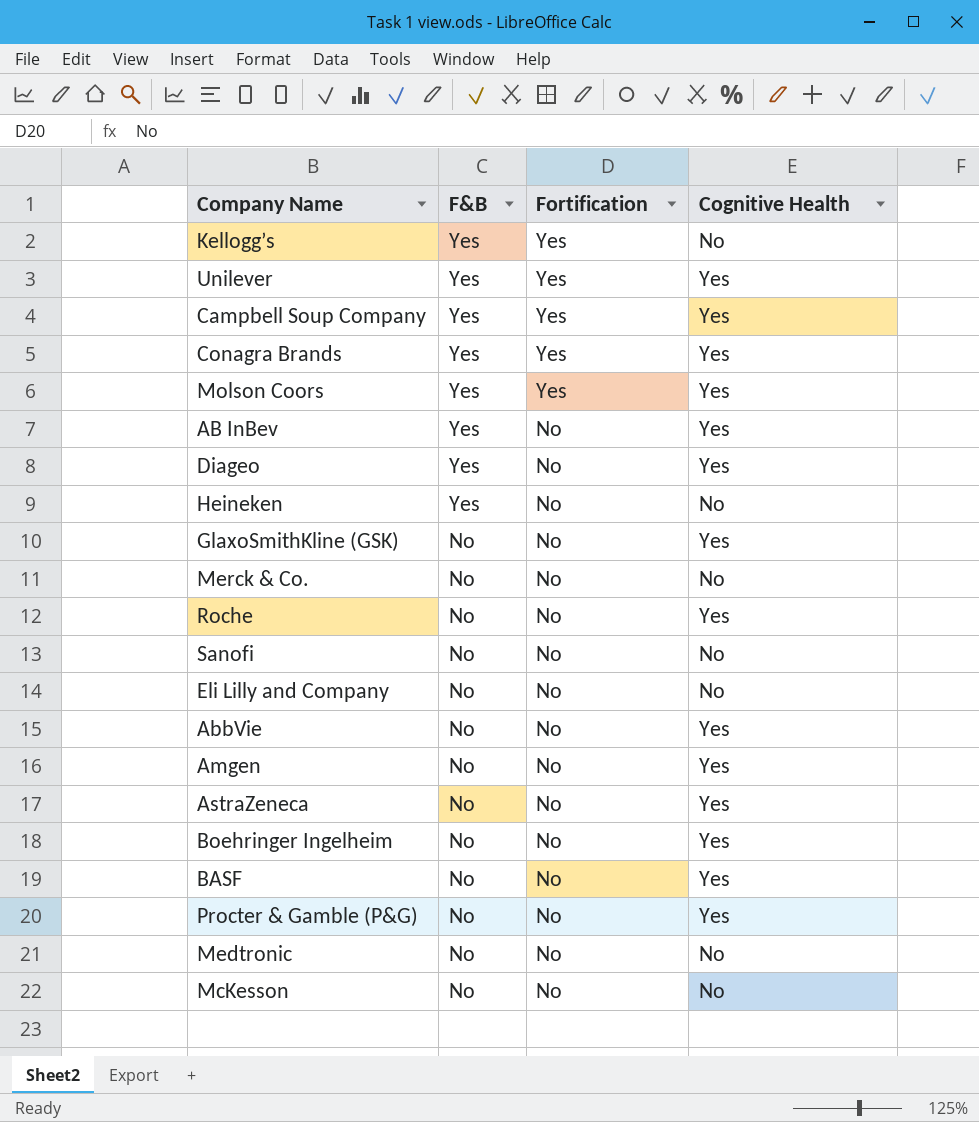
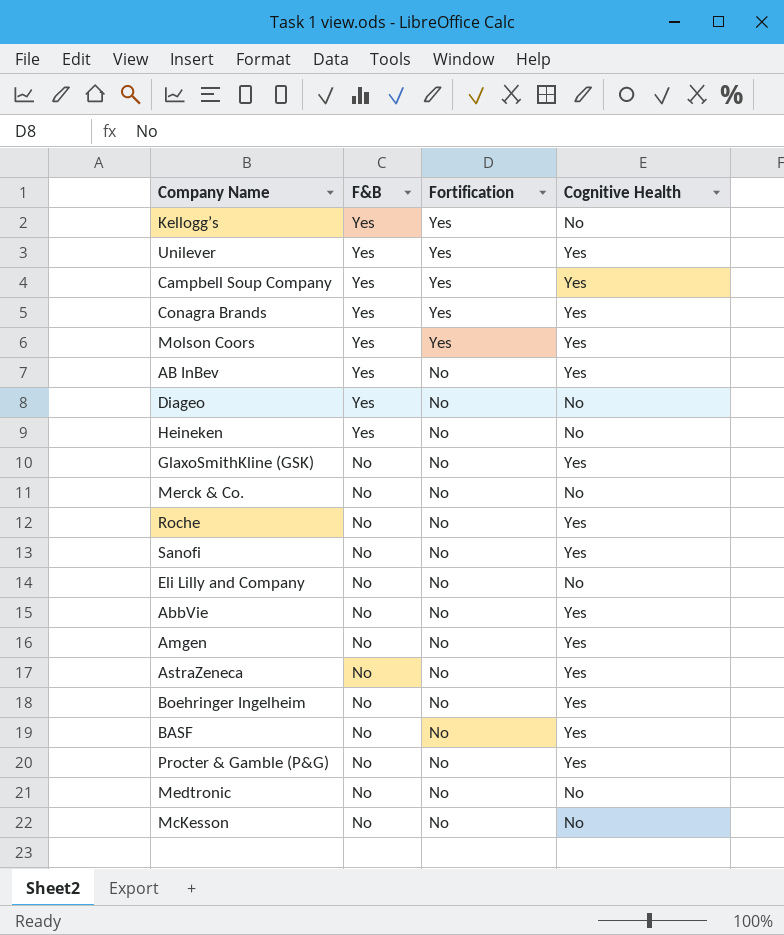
Diageo | Cognitive Health: Yes -> No
Sanofi | Cognitive Health: No -> Yes

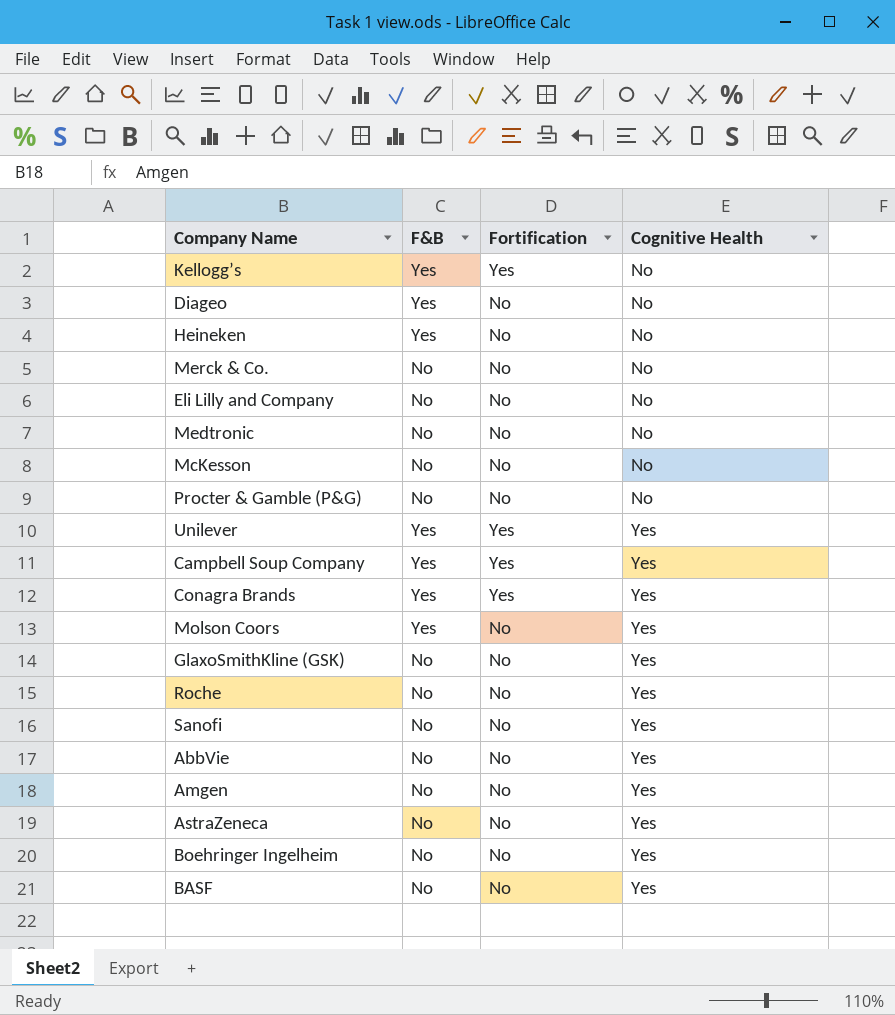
row order: F&B descending -> Cognitive Health ascending
row AB InBev: Yes | No | Yes -> none
Procter & Gamble (P&G) | Cognitive Health: Yes -> No
Molson Coors | Fortification: Yes -> No

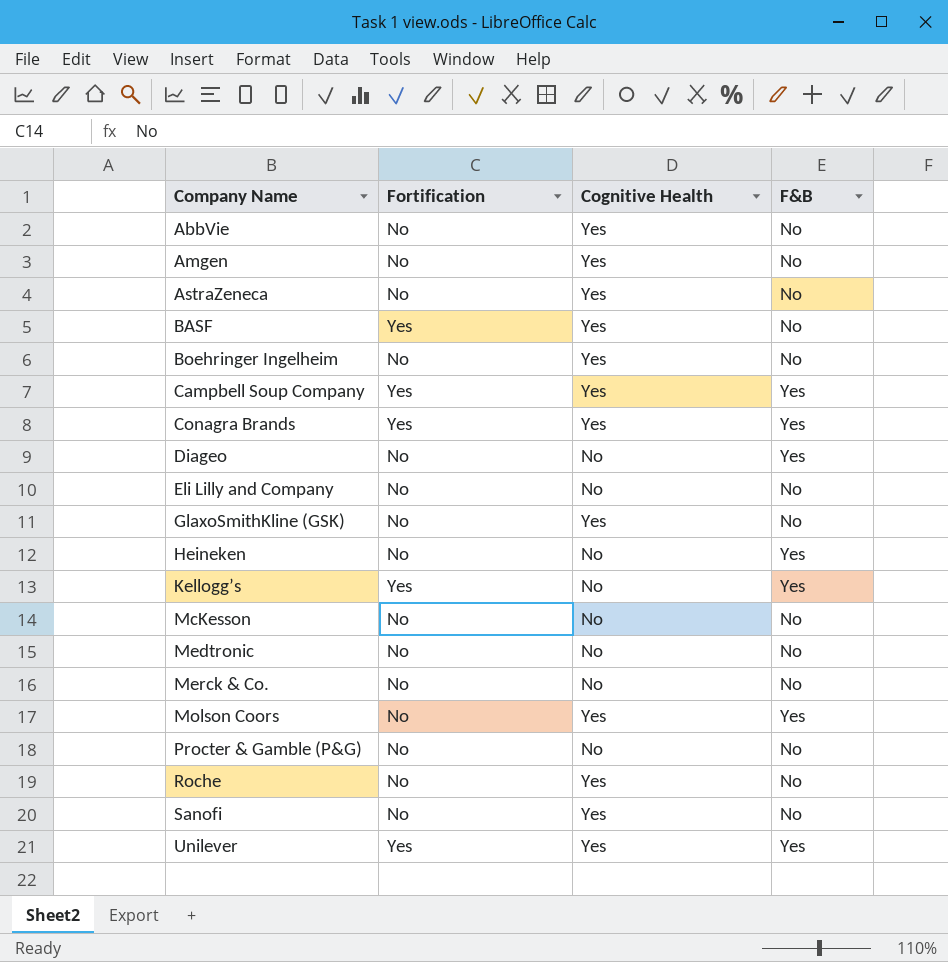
row order: Cognitive Health ascending -> Company Name ascending
column F&B | position: 2 -> 4
BASF | Fortification: No -> Yes

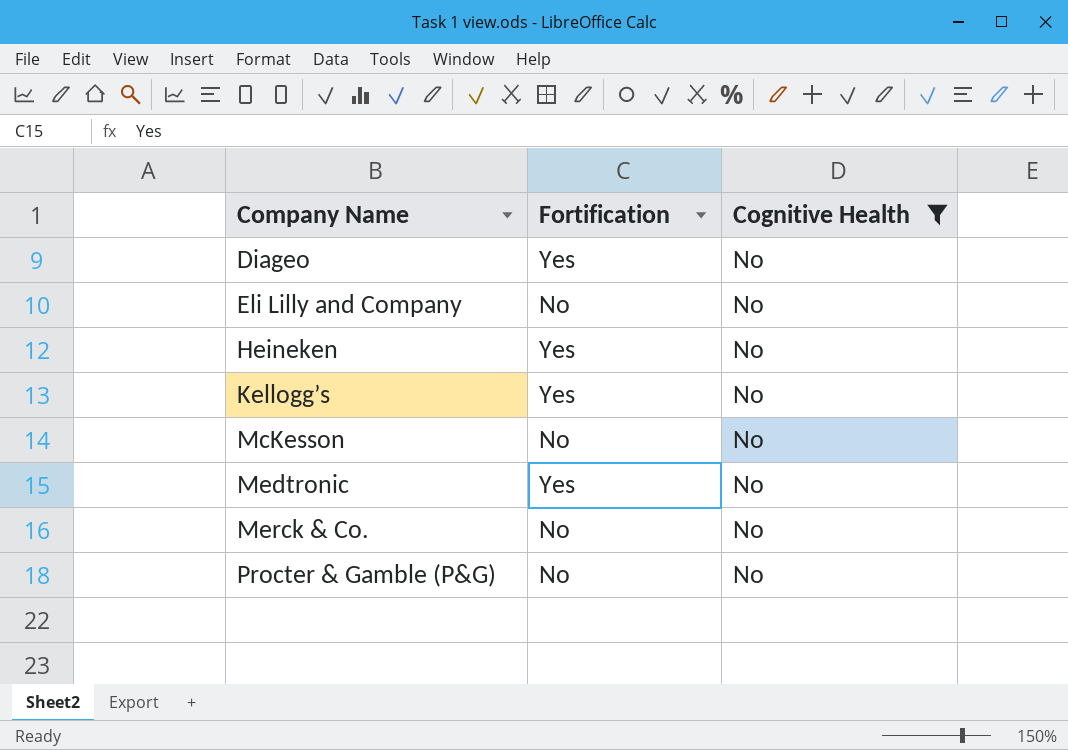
filter: none -> Cognitive Health = No
column F&B | position: 4 -> none
Diageo | Fortification: No -> Yes
Heineken | Fortification: No -> Yes
Medtronic | Fortification: No -> Yes

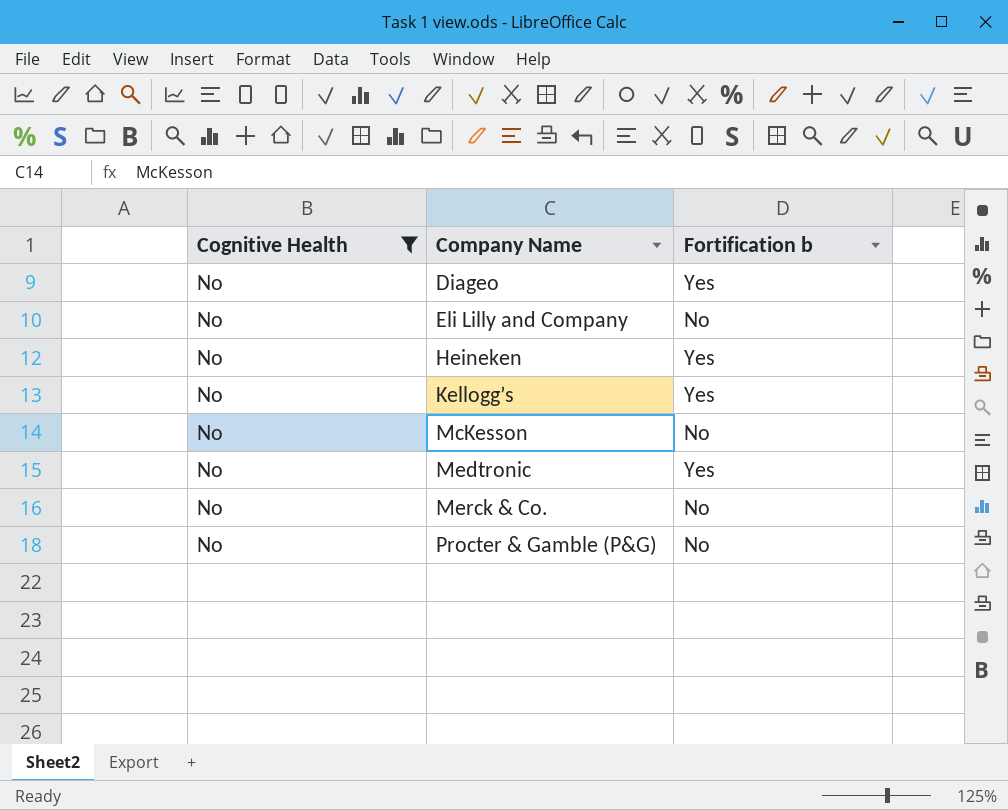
column Cognitive Health | position: 3 -> 1
column name: Fortification -> Fortification b

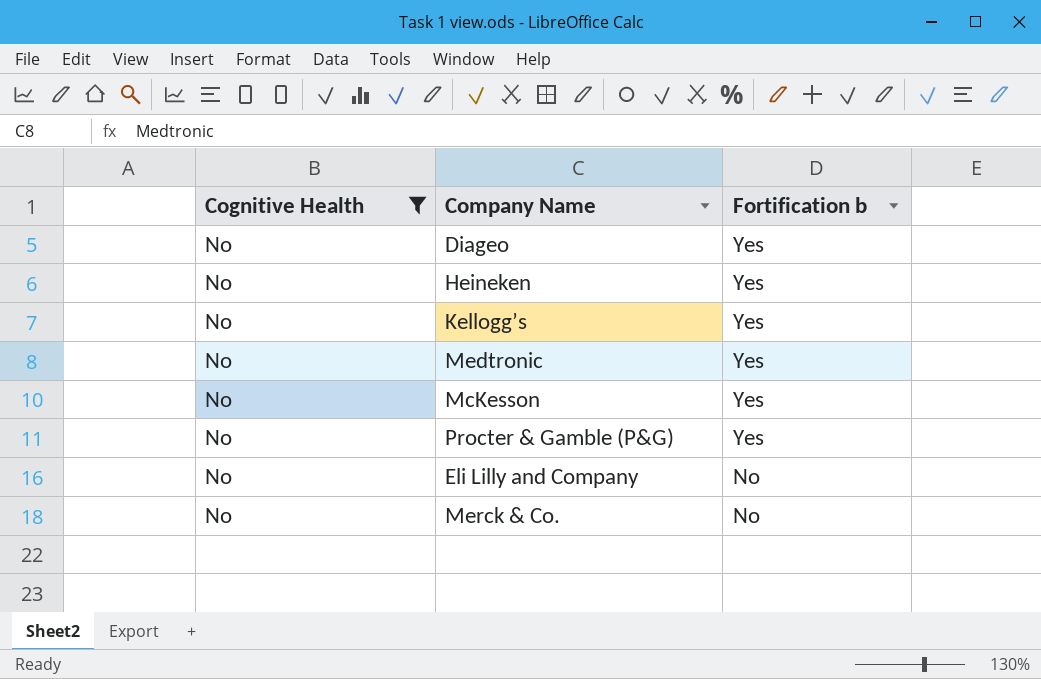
row order: Company Name ascending -> Fortification b descending
McKesson | Fortification b: No -> Yes
Procter & Gamble (P&G) | Fortification b: No -> Yes

